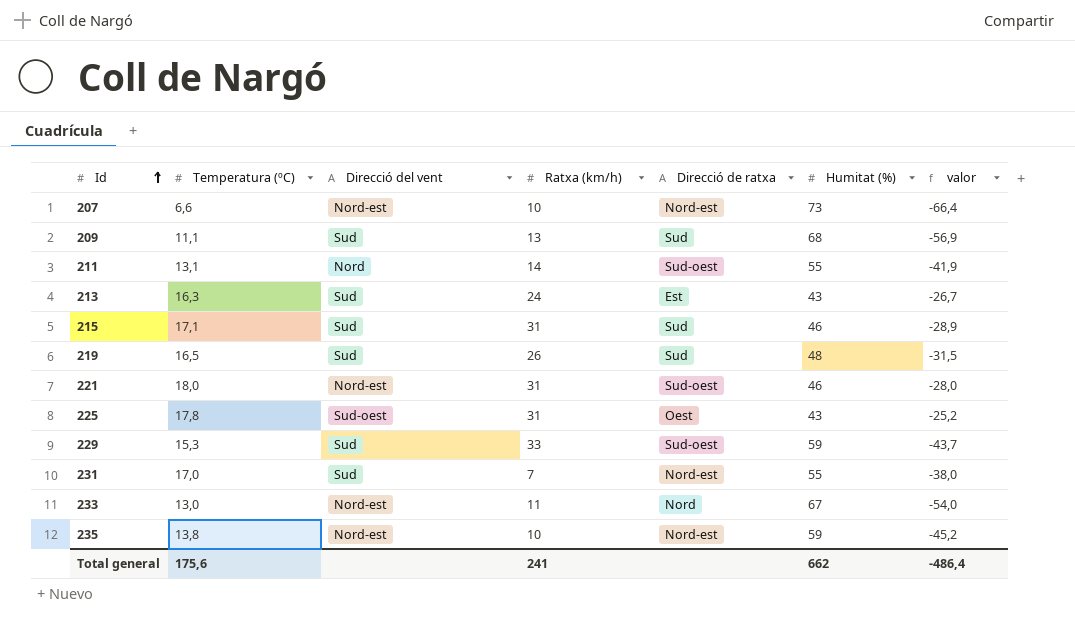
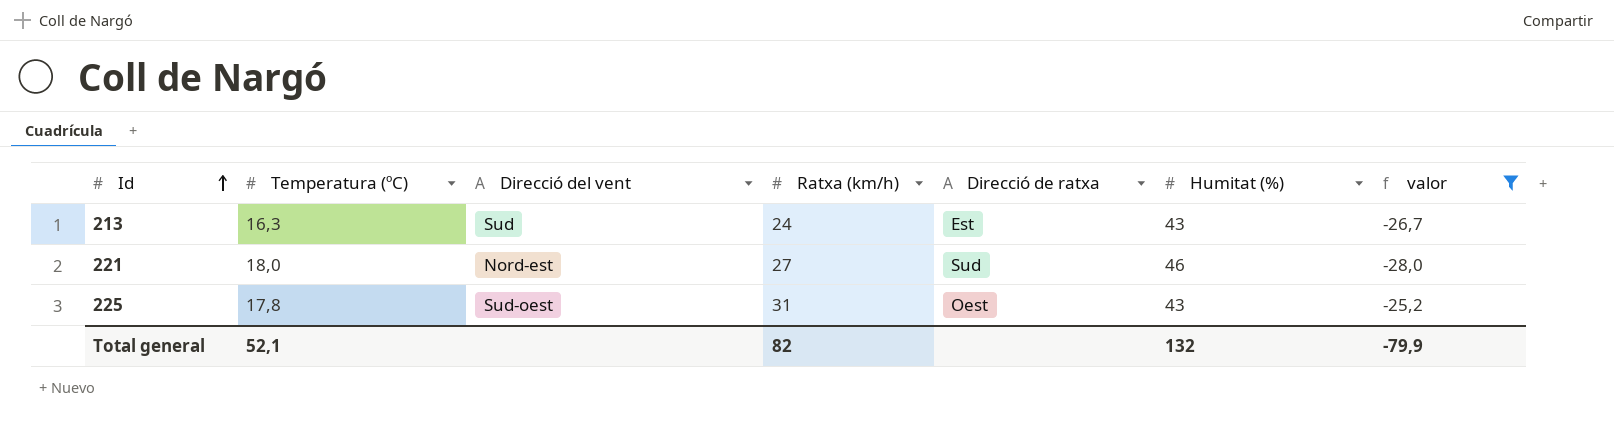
filter: none -> valor >= -28,0
221 | Ratxa (km/h): 31 -> 27
221 | Direcció de ratxa: Sud-oest -> Sud
Total general | Temperatura (ºC): 175,6 -> 52,1
Total general | Ratxa (km/h): 241 -> 82
Total general | Humitat (%): 662 -> 132
Total general | valor: -486,4 -> -79,9

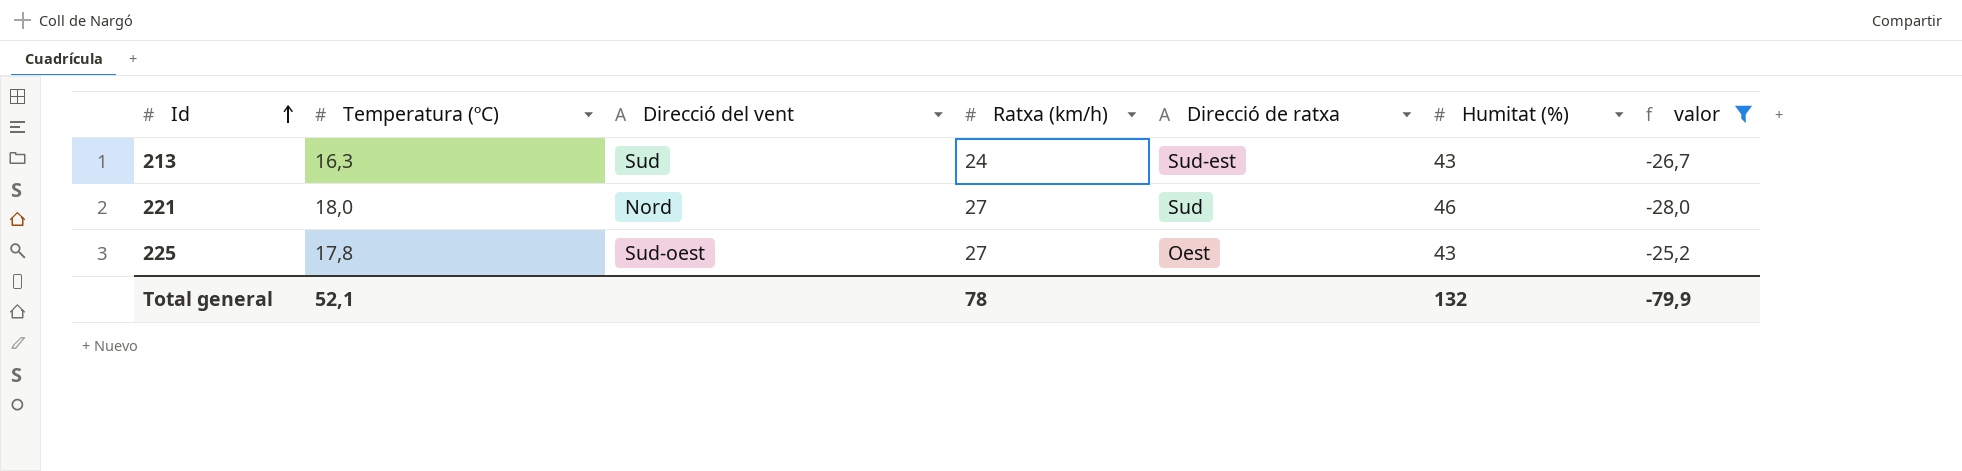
213 | Direcció de ratxa: Est -> Sud-est
221 | Direcció del vent: Nord-est -> Nord
225 | Ratxa (km/h): 31 -> 27
Total general | Ratxa (km/h): 82 -> 78

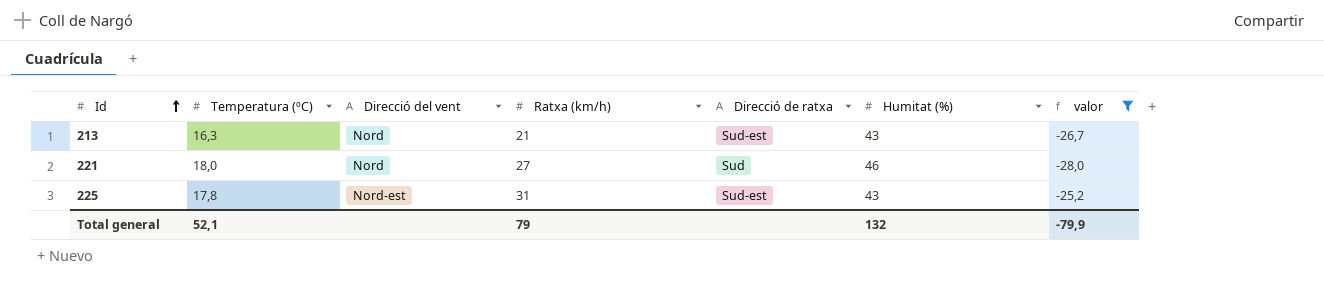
213 | Direcció del vent: Sud -> Nord
213 | Ratxa (km/h): 24 -> 21
225 | Direcció del vent: Sud-oest -> Nord-est
225 | Ratxa (km/h): 27 -> 31
225 | Direcció de ratxa: Oest -> Sud-est
Total general | Ratxa (km/h): 78 -> 79

